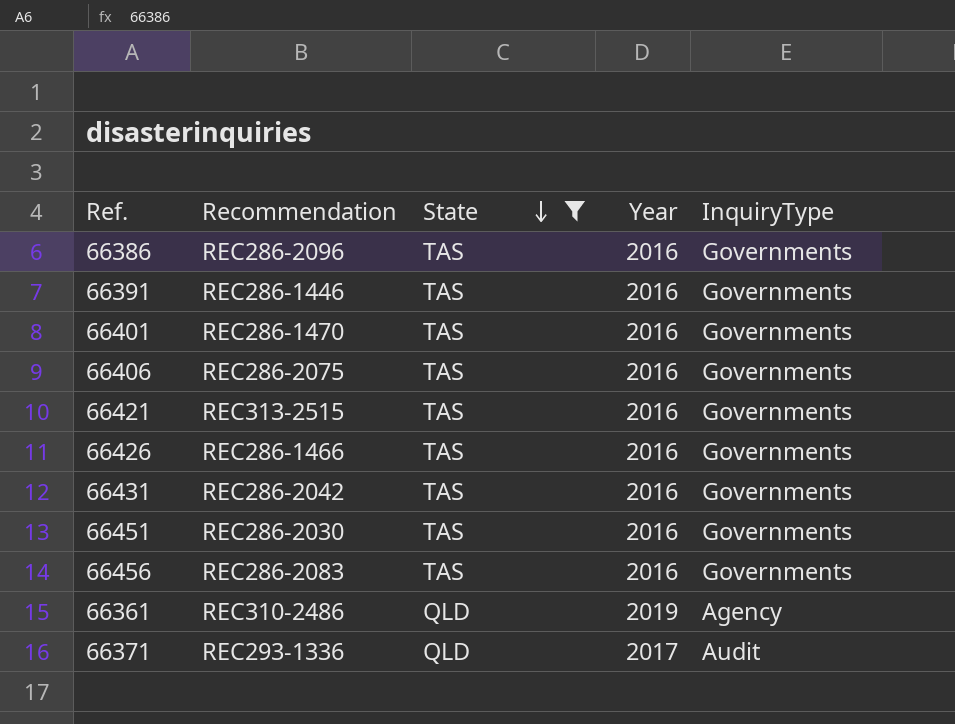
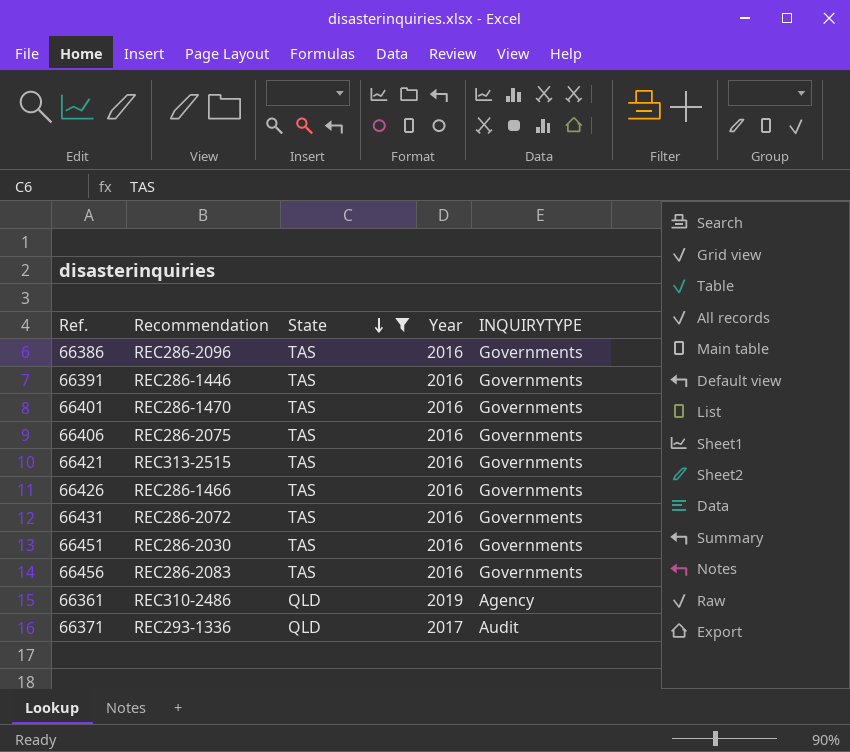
column name: InquiryType -> INQUIRYTYPE
66431 | Recommendation: REC286-2042 -> REC286-2072

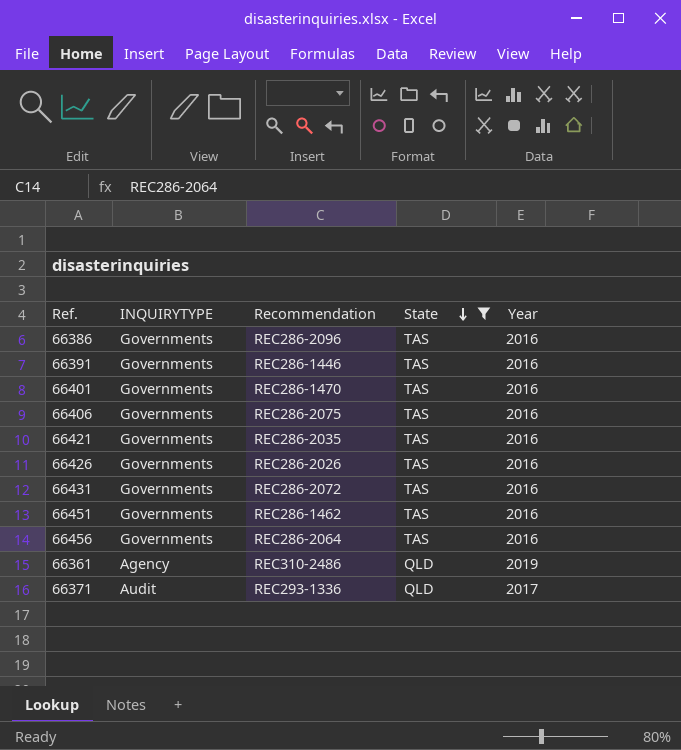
column INQUIRYTYPE | position: 5 -> 2
66421 | Recommendation: REC313-2515 -> REC286-2035
66426 | Recommendation: REC286-1466 -> REC286-2026
66451 | Recommendation: REC286-2030 -> REC286-1462
66456 | Recommendation: REC286-2083 -> REC286-2064

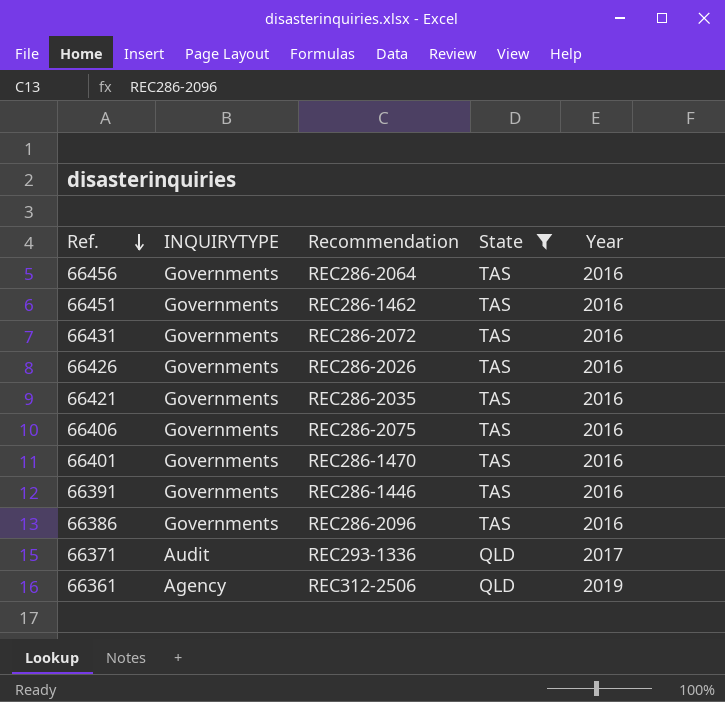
row order: State descending -> Ref. descending
66361 | Recommendation: REC310-2486 -> REC312-2506

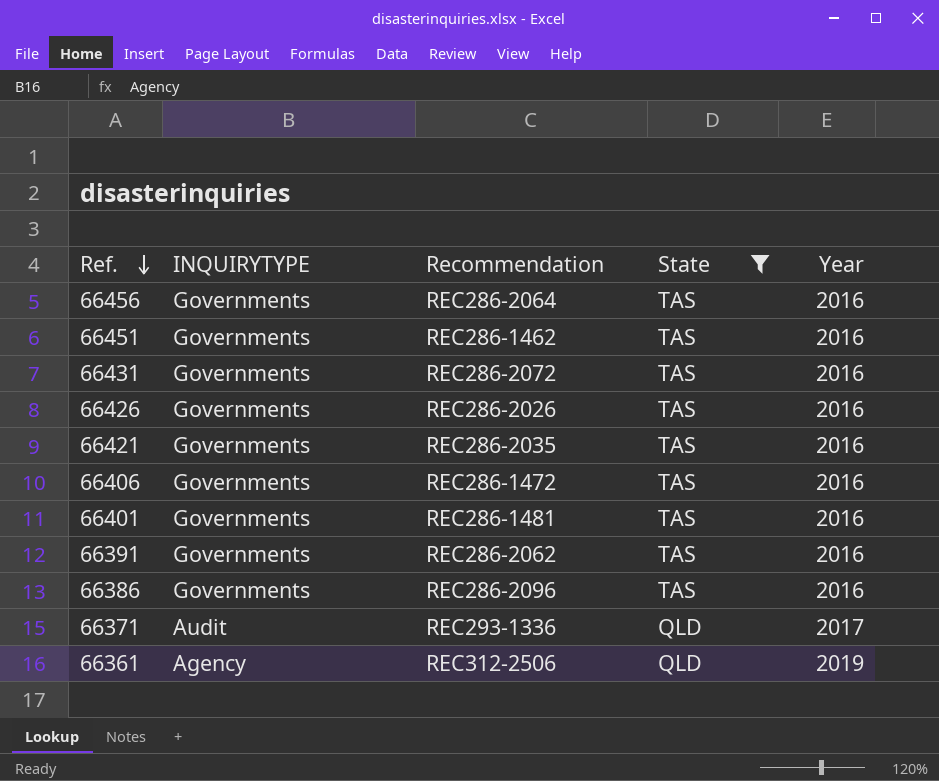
66406 | Recommendation: REC286-2075 -> REC286-1472
66401 | Recommendation: REC286-1470 -> REC286-1481
66391 | Recommendation: REC286-1446 -> REC286-2062

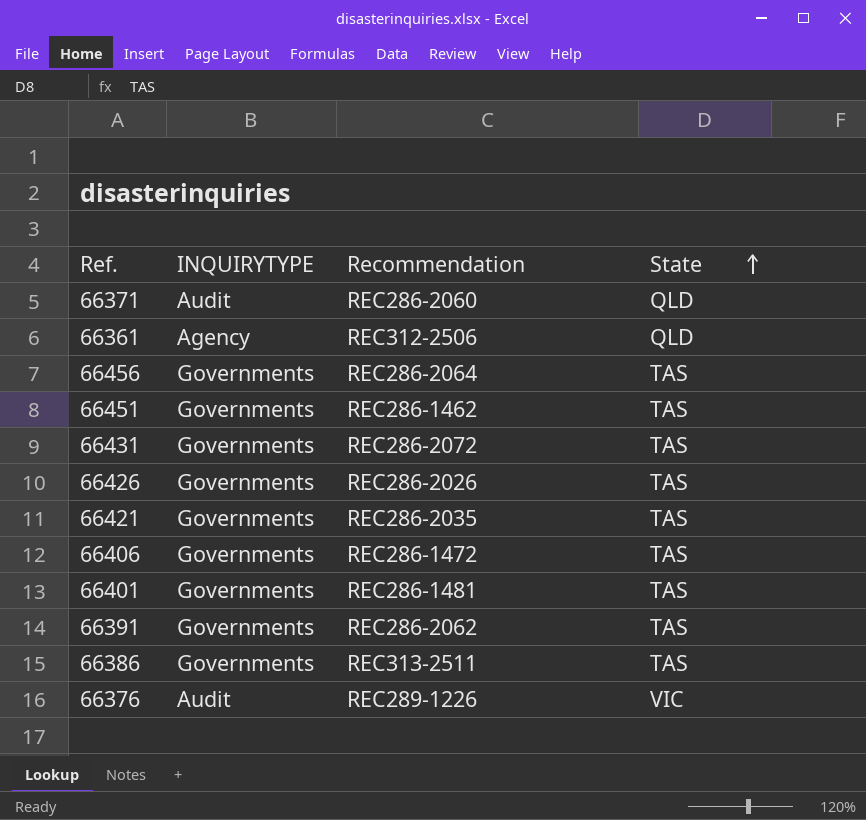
filter: State != VIC -> none
row order: Ref. descending -> State ascending
column Year | position: 5 -> none
66371 | Recommendation: REC293-1336 -> REC286-2060
66386 | Recommendation: REC286-2096 -> REC313-2511

